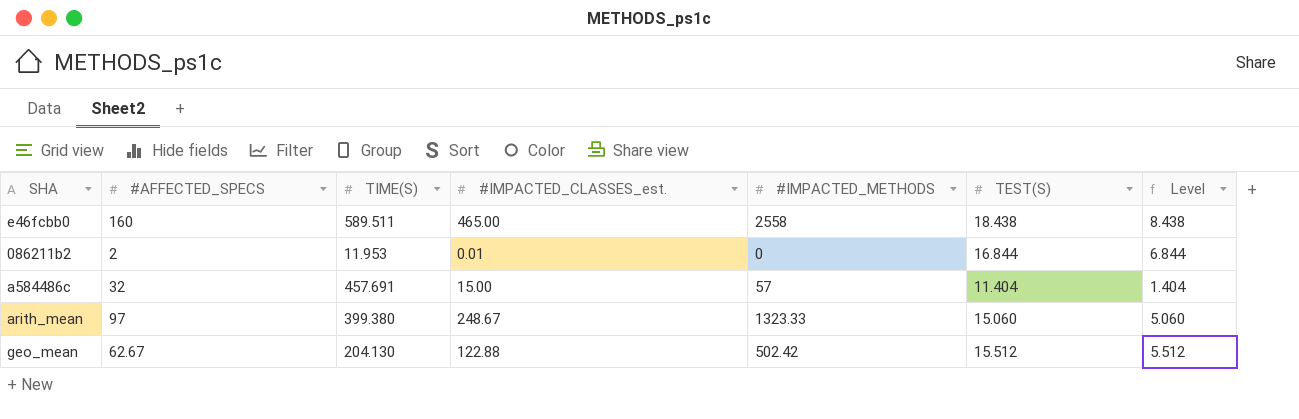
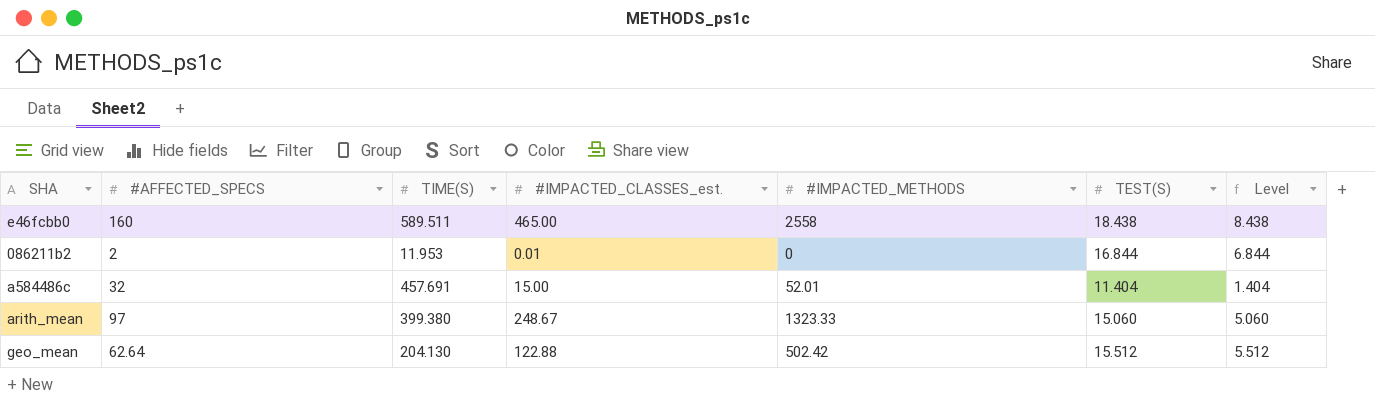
a584486c | #IMPACTED_METHODS: 57 -> 52.01
geo_mean | #AFFECTED_SPECS: 62.67 -> 62.64

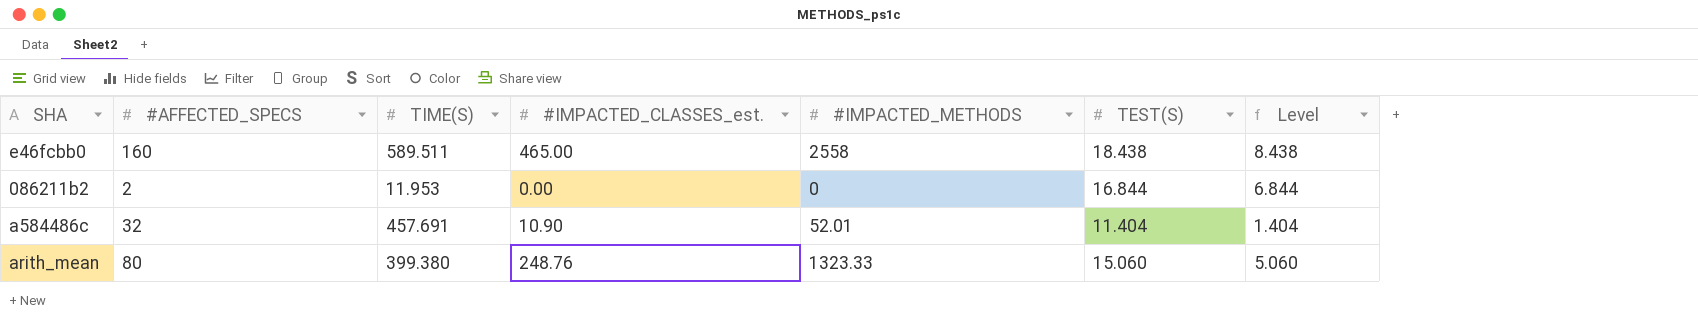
row geo_mean: 62.64 | 204.130 | 122.88 | 502.42 | 15.512 | 5.512 -> none
086211b2 | #IMPACTED_CLASSES_est.: 0.01 -> 0.00
a584486c | #IMPACTED_CLASSES_est.: 15.00 -> 10.90
arith_mean | #AFFECTED_SPECS: 97 -> 80
arith_mean | #IMPACTED_CLASSES_est.: 248.67 -> 248.76

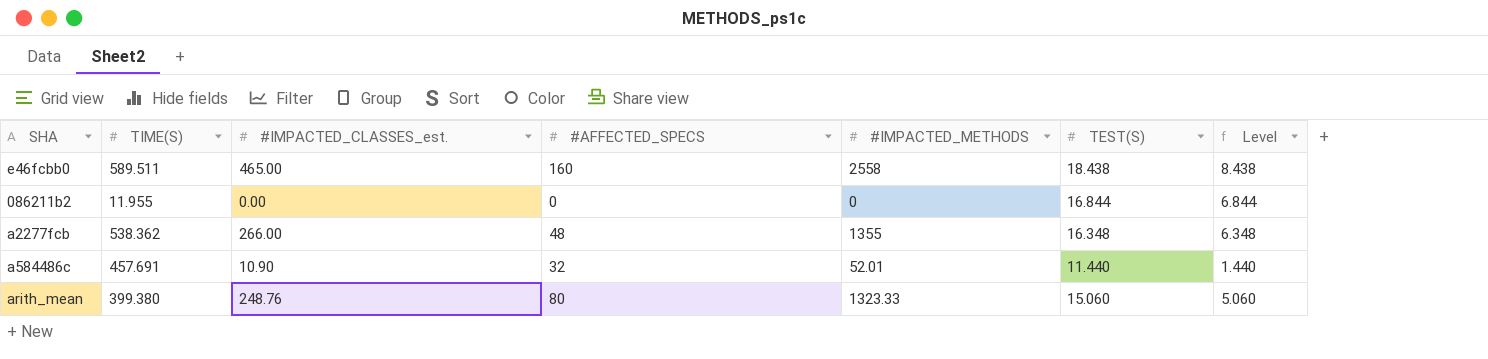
column #AFFECTED_SPECS | position: 2 -> 4
086211b2 | TIME(S): 11.953 -> 11.955
086211b2 | #AFFECTED_SPECS: 2 -> 0
row a2277fcb: none -> 538.362 | 266.00 | 48 | 1355 | 16.348 | 6.348
a584486c | TEST(S): 11.404 -> 11.440
a584486c | Level: 1.404 -> 1.440

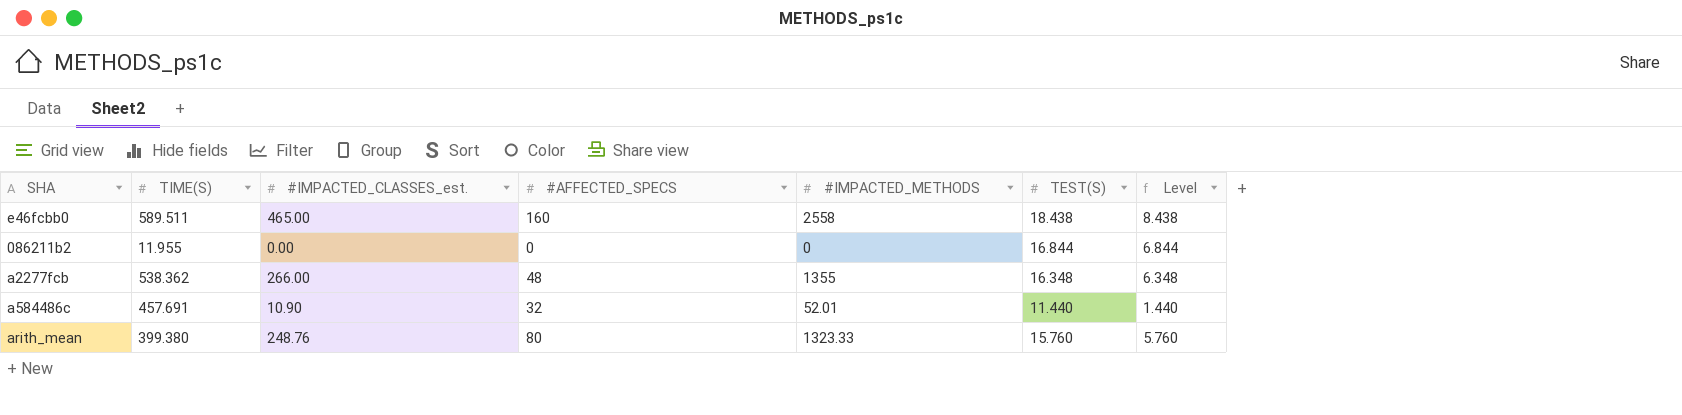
arith_mean | TEST(S): 15.060 -> 15.760
arith_mean | Level: 5.060 -> 5.760

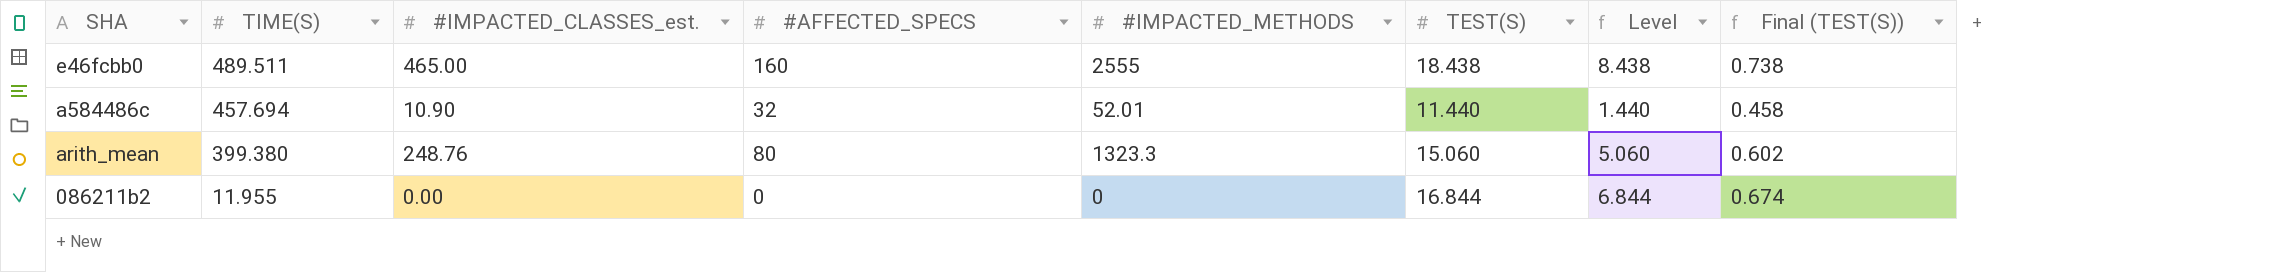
row order: none -> TIME(S) descending
column Final (TEST(S)) | formula: none -> [TEST(S)] * 0.04
row a2277fcb: 538.362 | 266.00 | 48 | 1355 | 16.348 | 6.348 -> none
e46fcbb0 | TIME(S): 589.511 -> 489.511
e46fcbb0 | #IMPACTED_METHODS: 2558 -> 2555
a584486c | TIME(S): 457.691 -> 457.694
arith_mean | #IMPACTED_METHODS: 1323.33 -> 1323.3
arith_mean | TEST(S): 15.760 -> 15.060
arith_mean | Level: 5.760 -> 5.060

